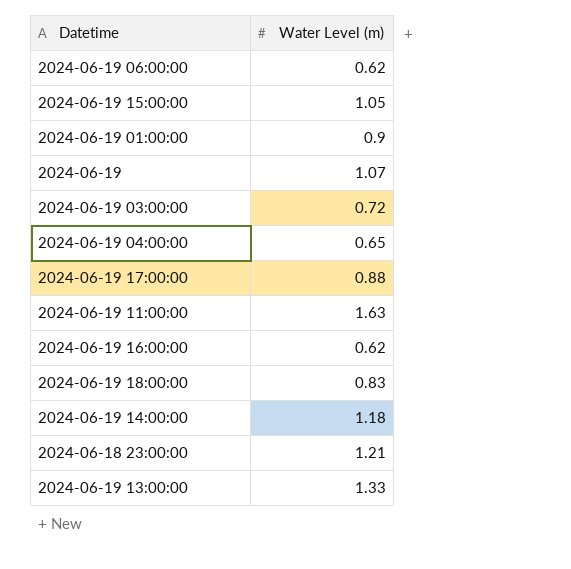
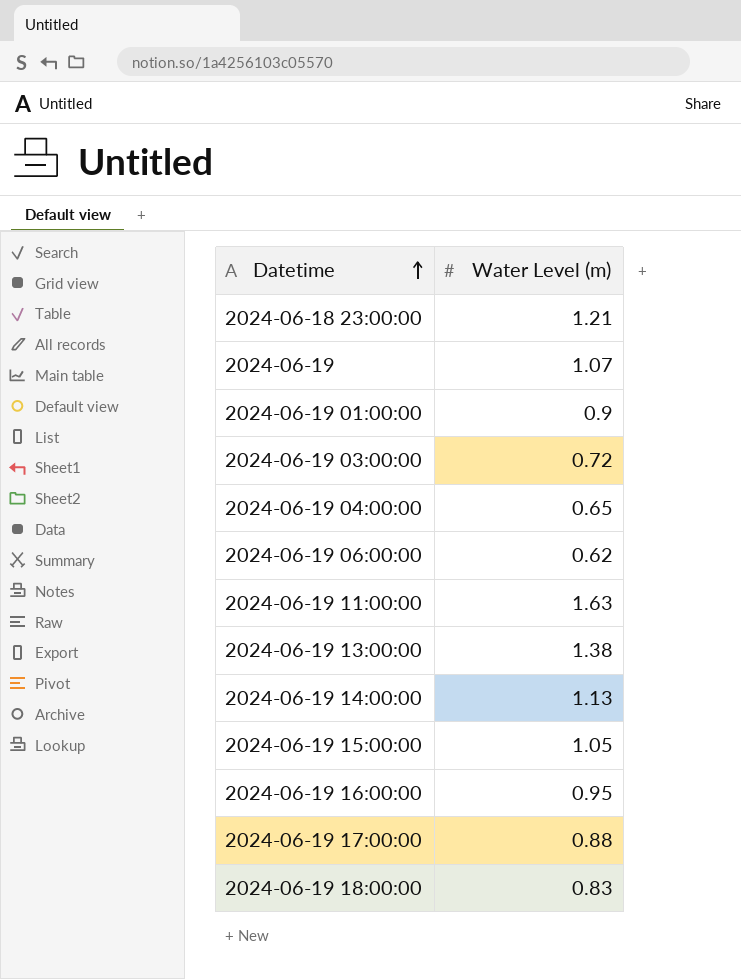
row order: none -> Datetime ascending
2024-06-19 13:00:00 | Water Level (m): 1.33 -> 1.38
2024-06-19 14:00:00 | Water Level (m): 1.18 -> 1.13
2024-06-19 16:00:00 | Water Level (m): 0.62 -> 0.95

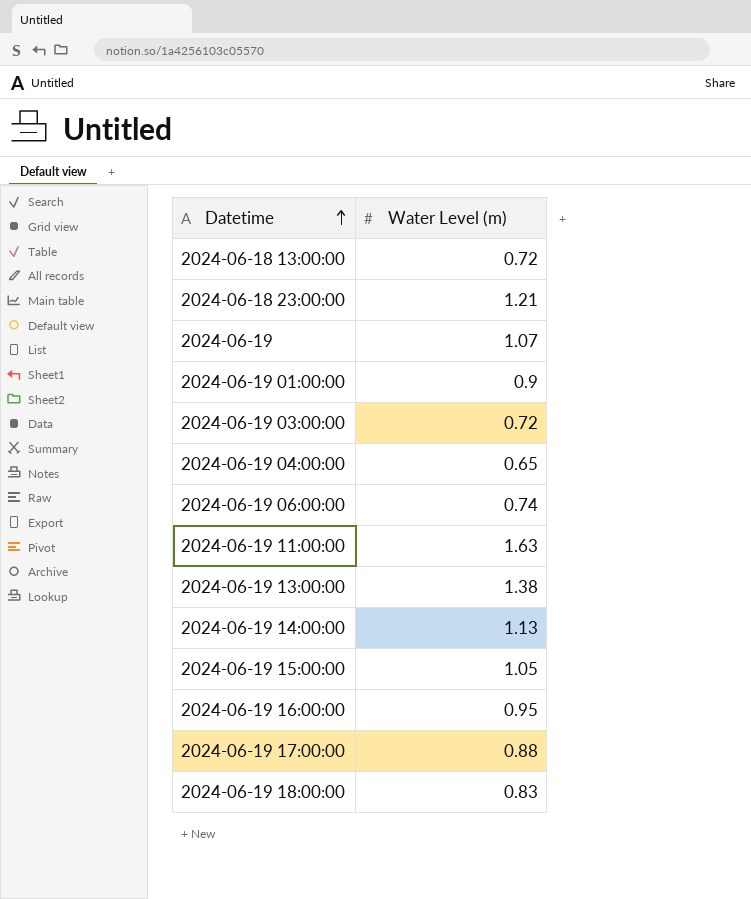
row 2024-06-18 13:00:00: none -> 0.72
2024-06-19 06:00:00 | Water Level (m): 0.62 -> 0.74

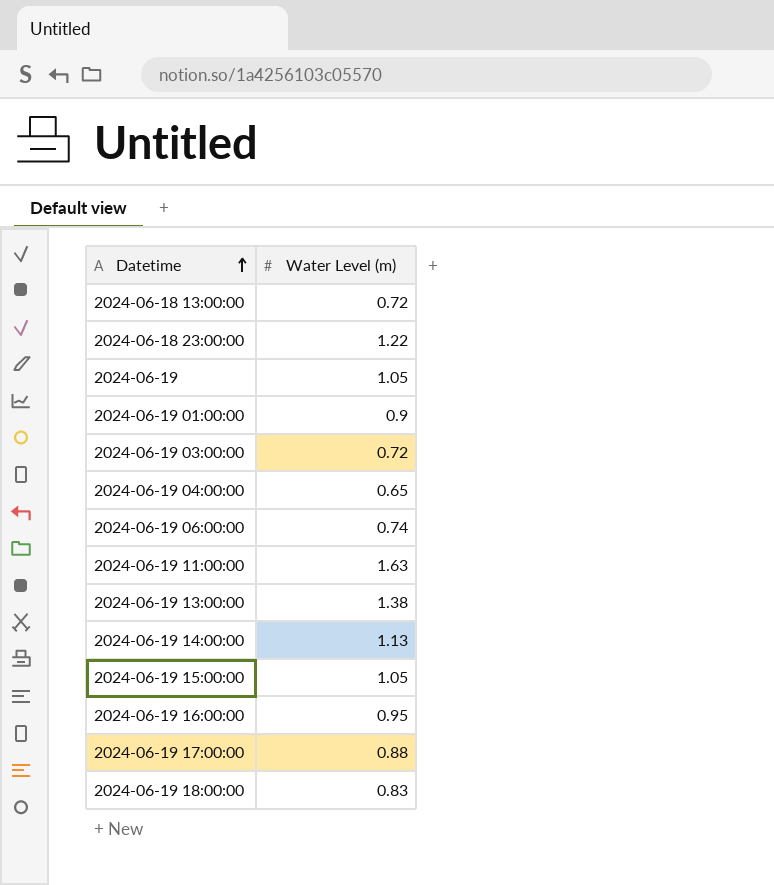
2024-06-18 23:00:00 | Water Level (m): 1.21 -> 1.22
2024-06-19 | Water Level (m): 1.07 -> 1.05

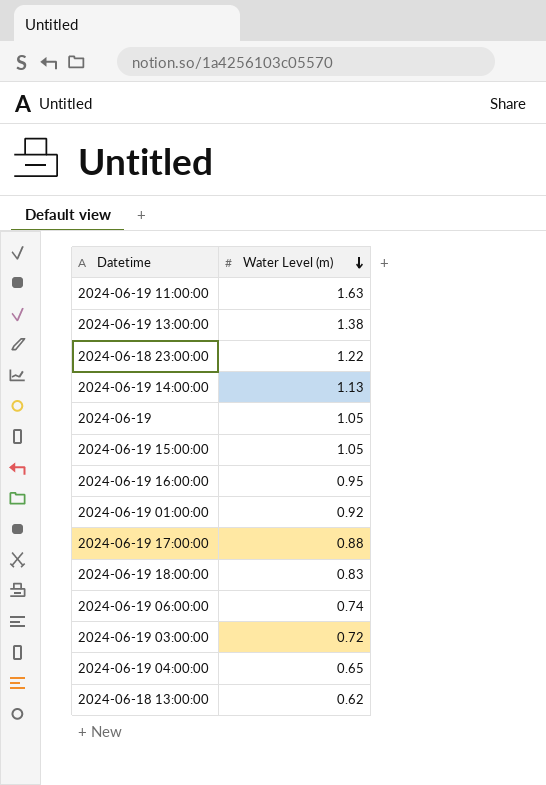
row order: Datetime ascending -> Water Level (m) descending
2024-06-19 01:00:00 | Water Level (m): 0.9 -> 0.92
2024-06-18 13:00:00 | Water Level (m): 0.72 -> 0.62

